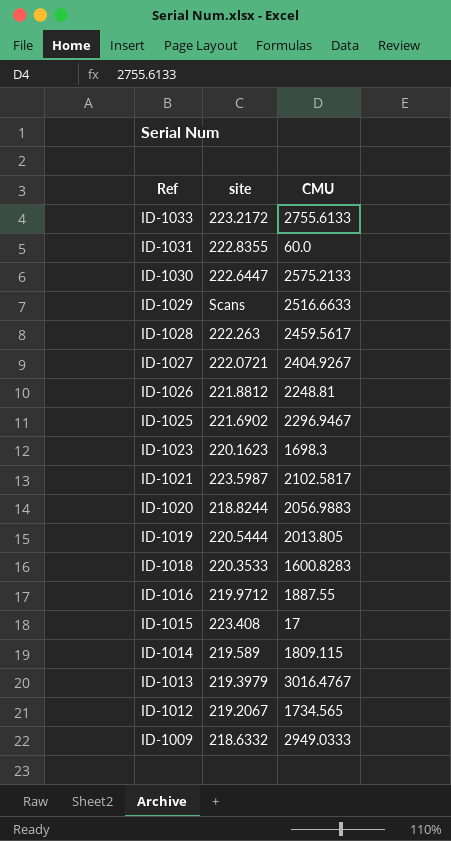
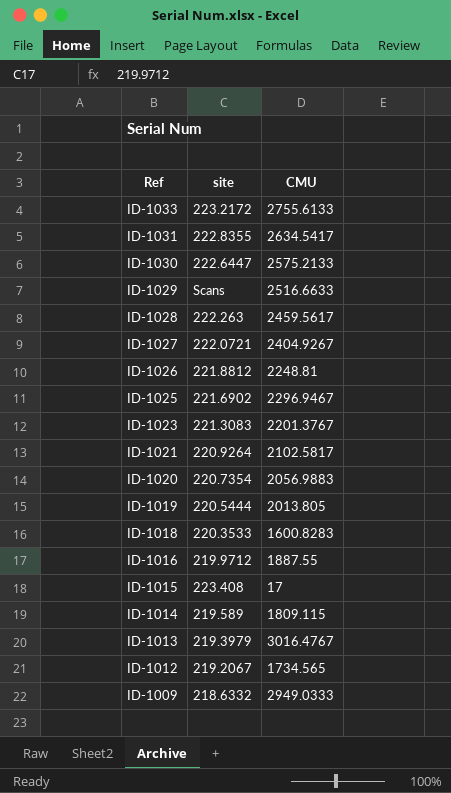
ID-1031 | CMU: 60.0 -> 2634.5417
ID-1023 | site: 220.1623 -> 221.3083
ID-1023 | CMU: 1698.3 -> 2201.3767
ID-1021 | site: 223.5987 -> 220.9264
ID-1020 | site: 218.8244 -> 220.7354

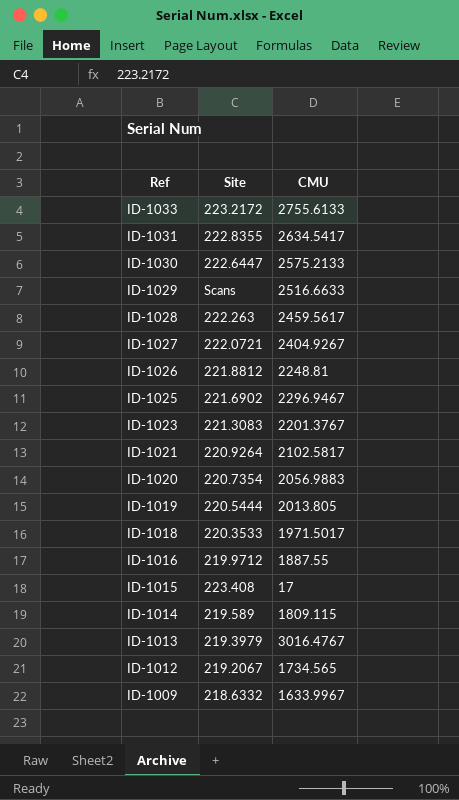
column name: site -> Site
ID-1018 | CMU: 1600.8283 -> 1971.5017
ID-1009 | CMU: 2949.0333 -> 1633.9967

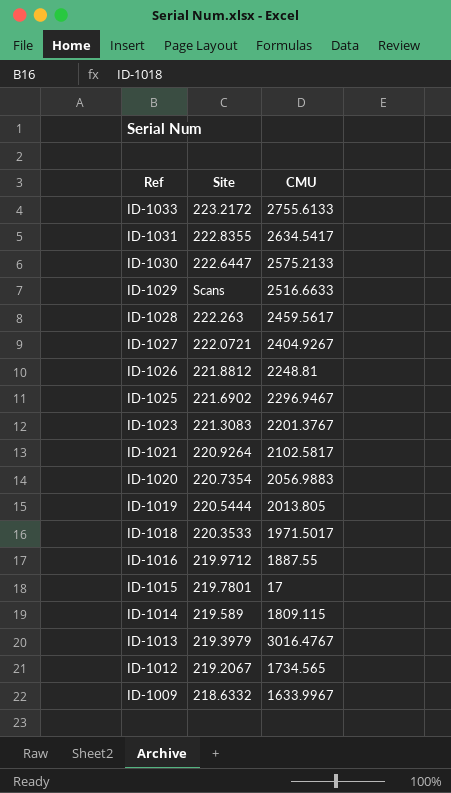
ID-1015 | Site: 223.408 -> 219.7801

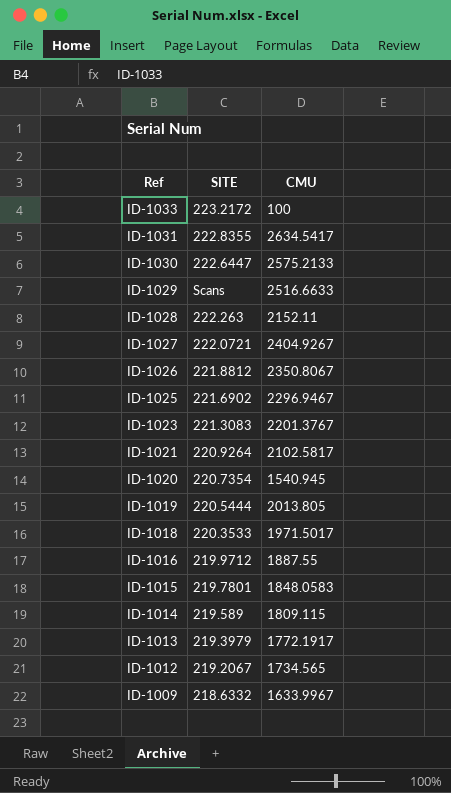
column name: Site -> SITE
ID-1033 | CMU: 2755.6133 -> 100
ID-1028 | CMU: 2459.5617 -> 2152.11
ID-1026 | CMU: 2248.81 -> 2350.8067
ID-1020 | CMU: 2056.9883 -> 1540.945
ID-1015 | CMU: 17 -> 1848.0583
ID-1013 | CMU: 3016.4767 -> 1772.1917

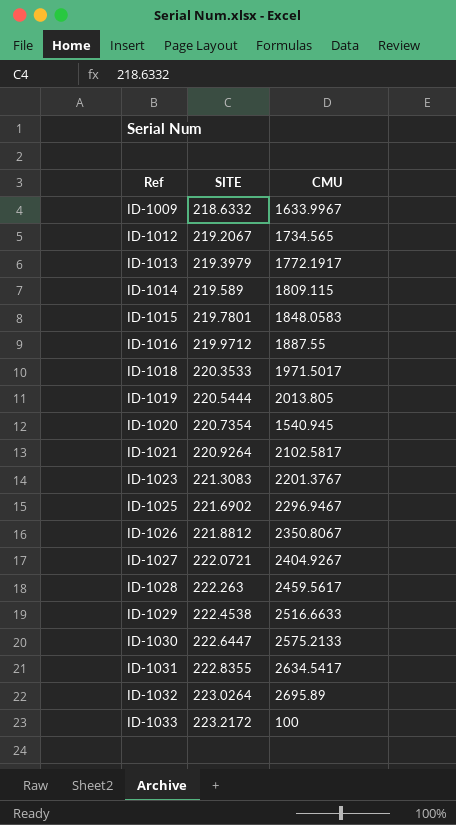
row order: Ref descending -> Ref ascending
ID-1028 | CMU: 2152.11 -> 2459.5617
ID-1029 | SITE: Scans -> 222.4538
row ID-1032: none -> 223.0264 | 2695.89

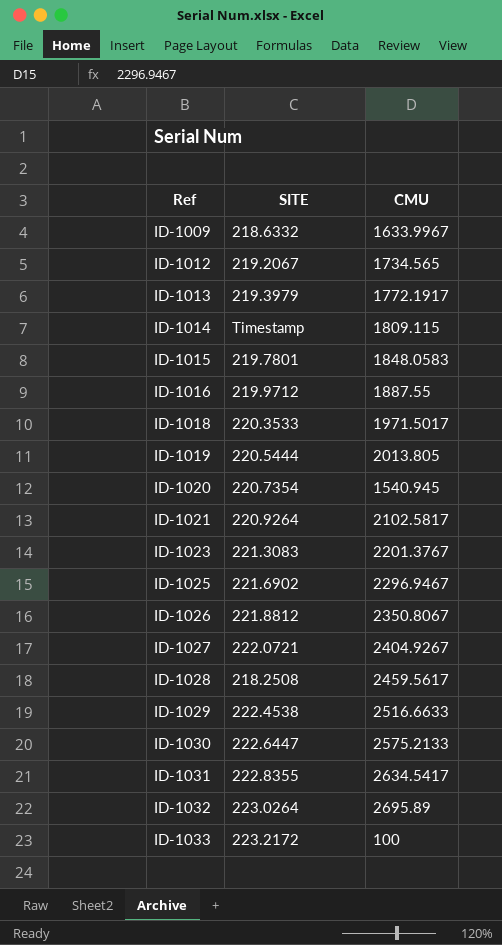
ID-1014 | SITE: 219.589 -> Timestamp
ID-1028 | SITE: 222.263 -> 218.2508

